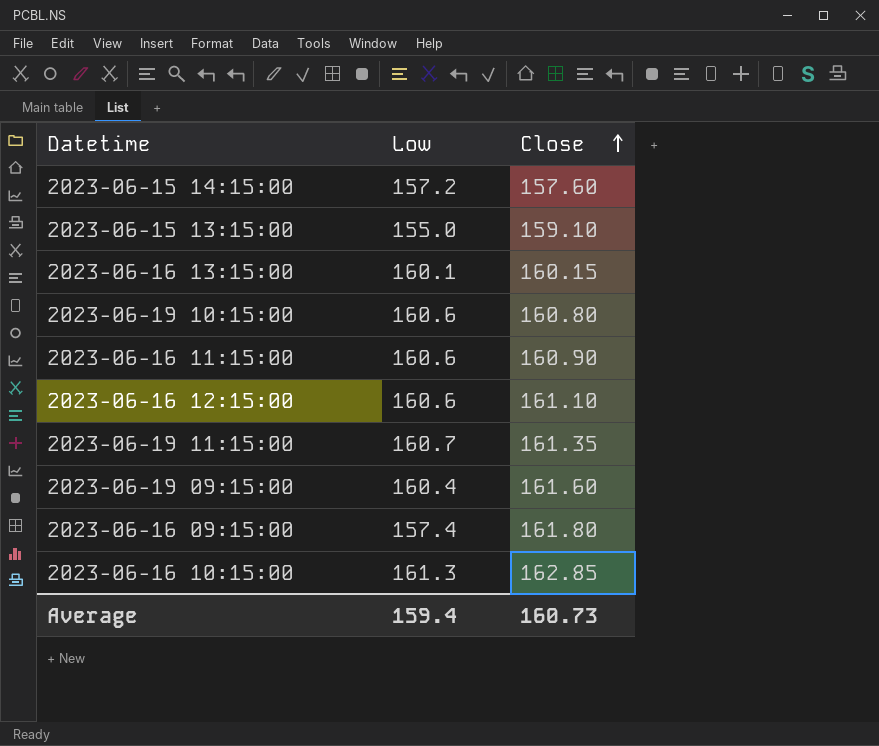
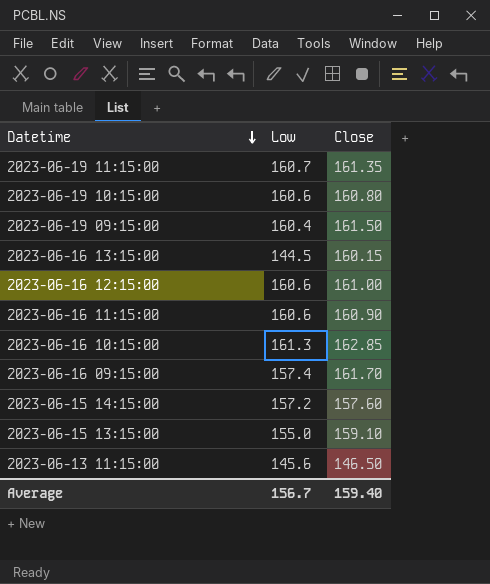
row order: Close ascending -> Datetime descending
2023-06-19 09:15:00 | Close: 161.60 -> 161.50
2023-06-16 13:15:00 | Low: 160.1 -> 144.5
2023-06-16 12:15:00 | Close: 161.10 -> 161.00
2023-06-16 09:15:00 | Close: 161.80 -> 161.70
row 2023-06-13 11:15:00: none -> 145.6 | 146.50
Average | Low: 159.4 -> 156.7
Average | Close: 160.73 -> 159.40

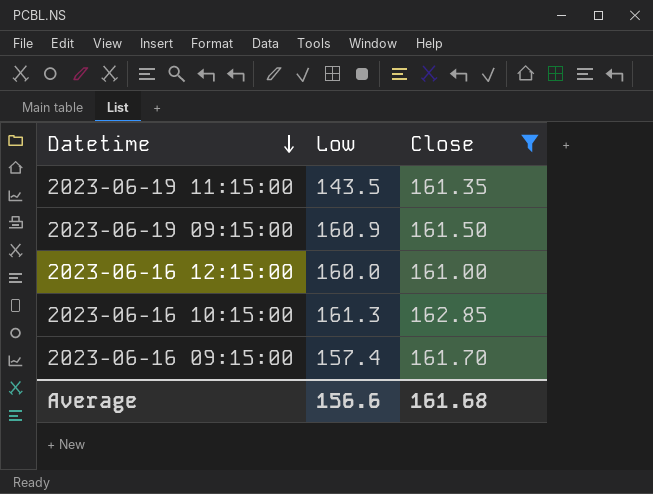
filter: none -> Close >= 161.00
2023-06-19 11:15:00 | Low: 160.7 -> 143.5
2023-06-19 09:15:00 | Low: 160.4 -> 160.9
2023-06-16 12:15:00 | Low: 160.6 -> 160.0
Average | Low: 156.7 -> 156.6
Average | Close: 159.40 -> 161.68

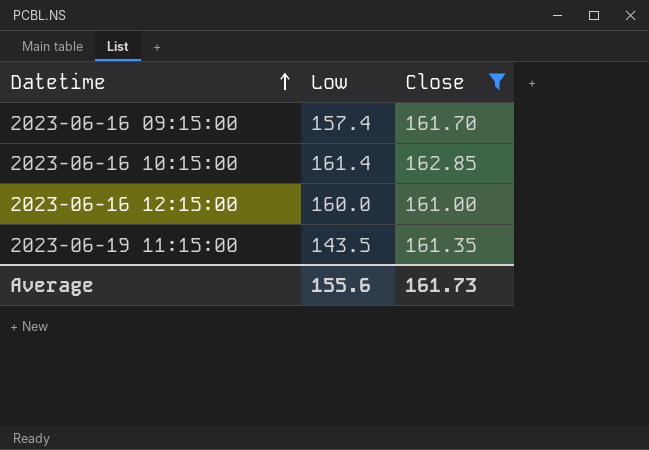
row order: Datetime descending -> Datetime ascending
row 2023-06-19 09:15:00: 160.9 | 161.50 -> none
2023-06-16 10:15:00 | Low: 161.3 -> 161.4
Average | Low: 156.6 -> 155.6
Average | Close: 161.68 -> 161.73

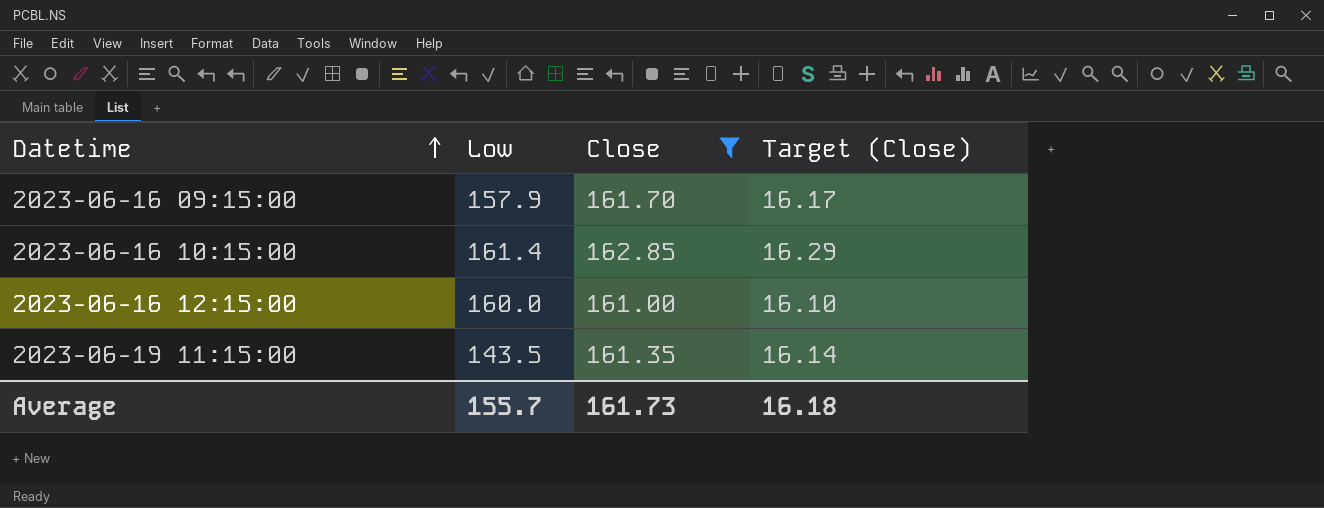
column Target (Close) | formula: none -> [Close] * 0.1
2023-06-16 09:15:00 | Low: 157.4 -> 157.9
Average | Low: 155.6 -> 155.7

